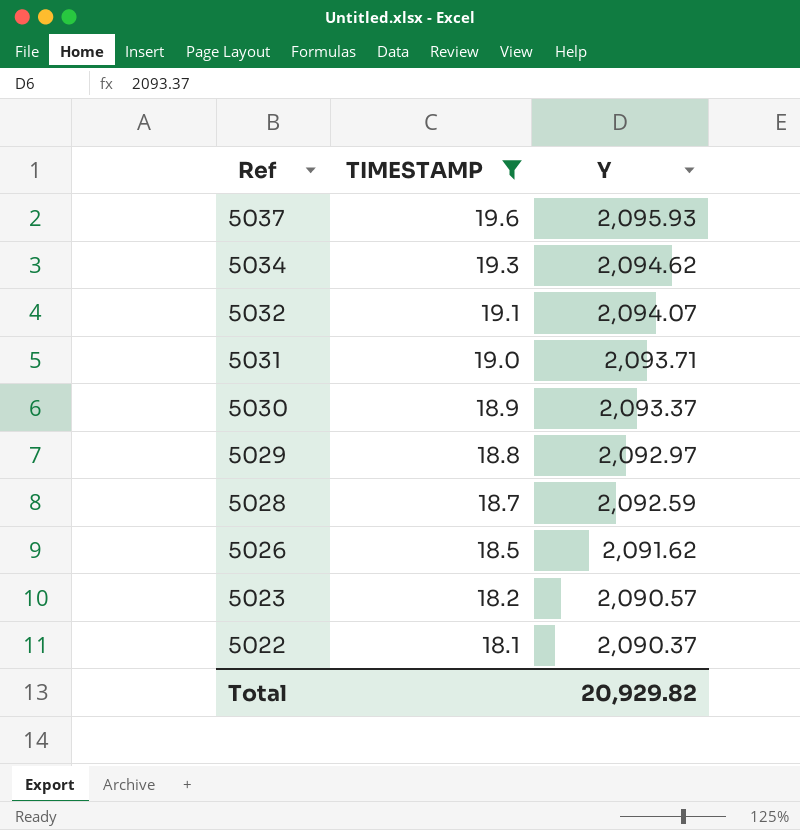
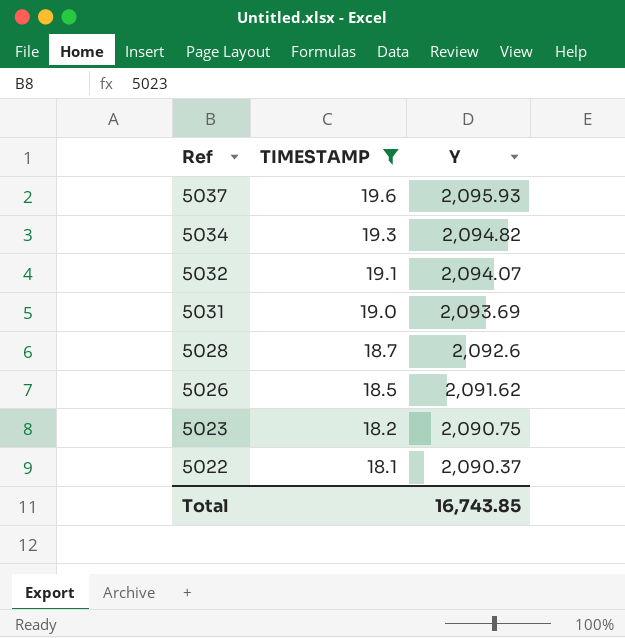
row 5030: 18.9 | 2,093.37 -> none
row 5029: 18.8 | 2,092.97 -> none
5034 | Y: 2,094.62 -> 2,094.82
5031 | Y: 2,093.71 -> 2,093.69
5028 | Y: 2,092.59 -> 2,092.6
5023 | Y: 2,090.57 -> 2,090.75
Total | Y: 20,929.82 -> 16,743.85

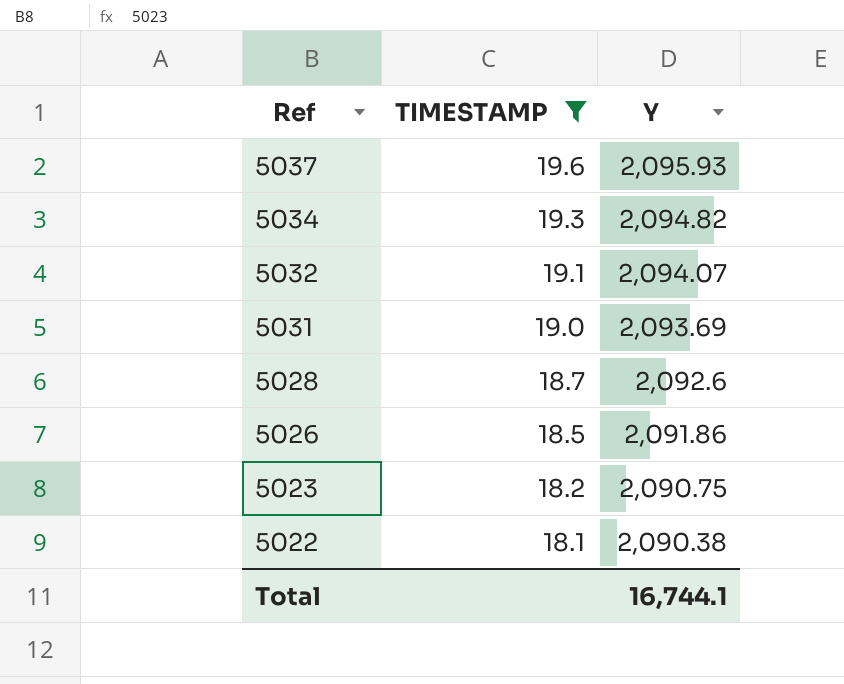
5026 | Y: 2,091.62 -> 2,091.86
5022 | Y: 2,090.37 -> 2,090.38
Total | Y: 16,743.85 -> 16,744.1

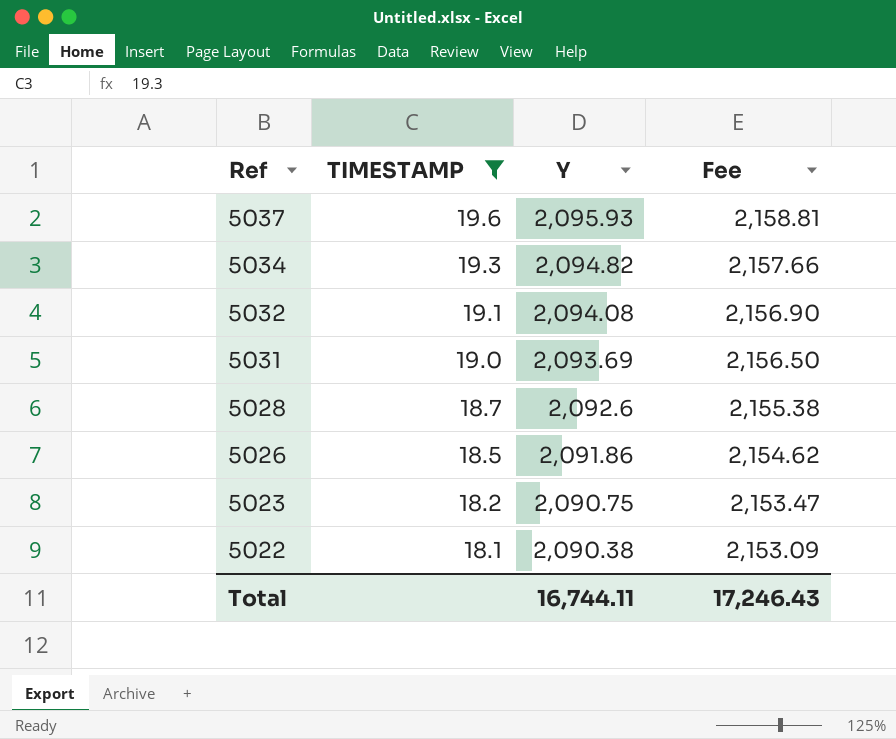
column Fee | formula: none -> [Y] * 1.03
5032 | Y: 2,094.07 -> 2,094.08
Total | Y: 16,744.1 -> 16,744.11

